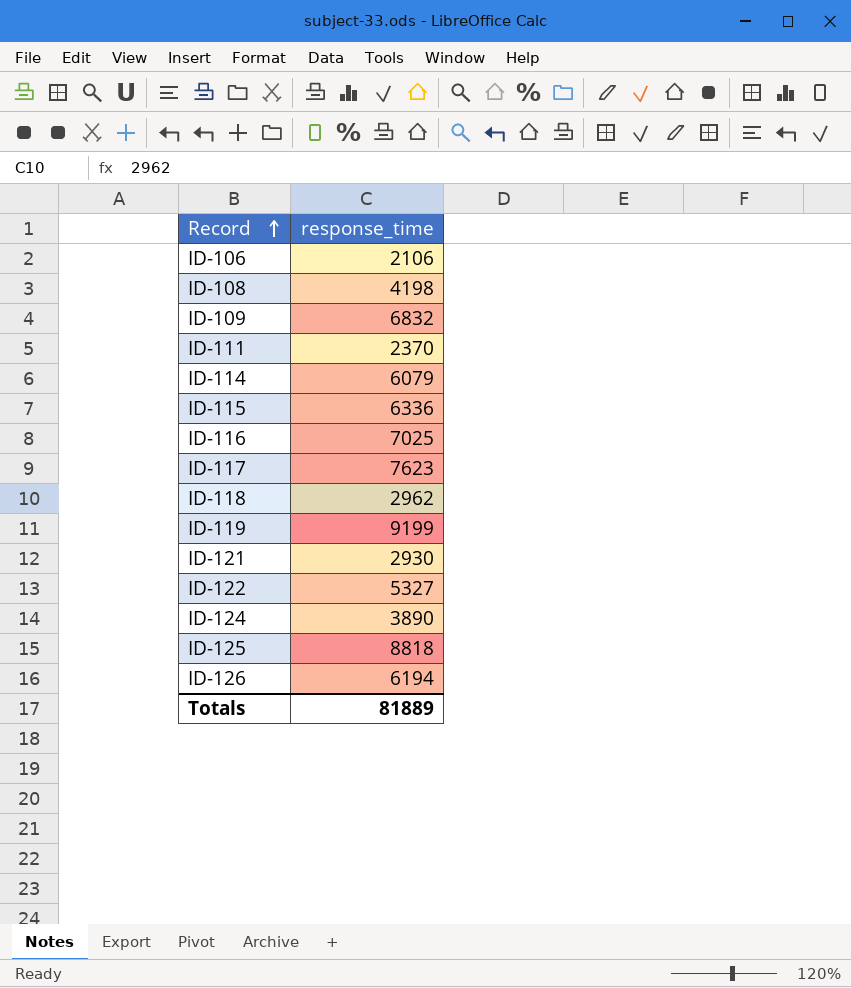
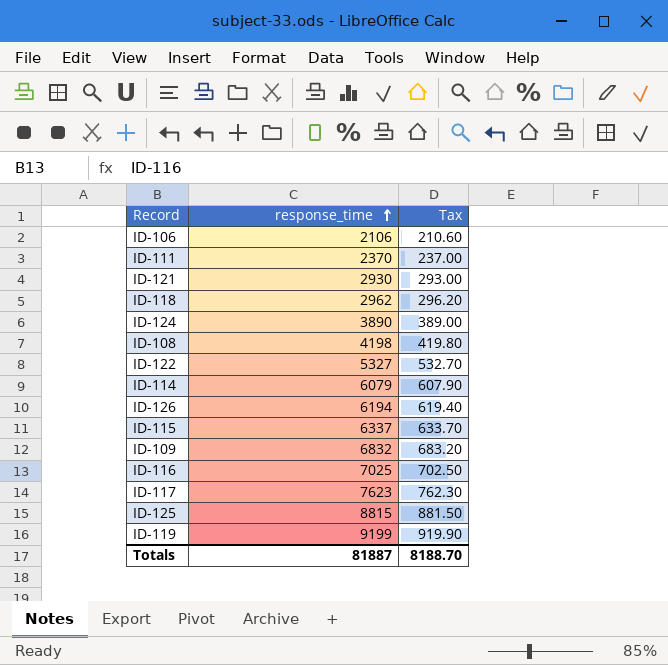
row order: Record ascending -> response_time ascending
column Tax | formula: none -> [response_time] * 0.1
ID-115 | response_time: 6336 -> 6337
ID-125 | response_time: 8818 -> 8815
Totals | response_time: 81889 -> 81887

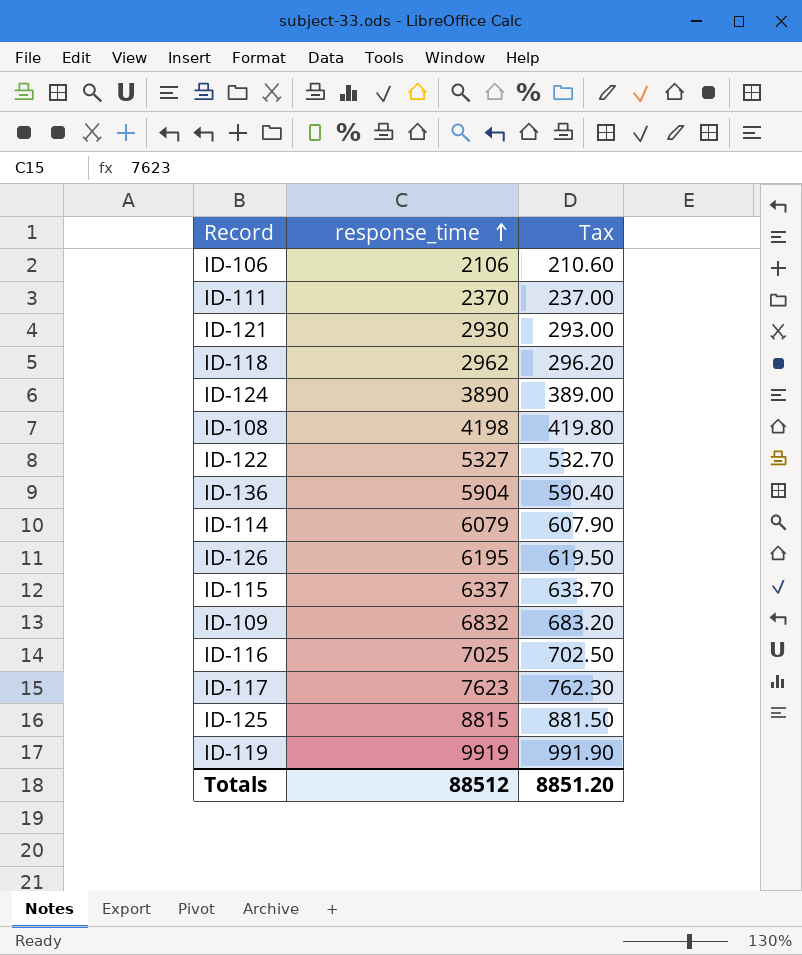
row ID-136: none -> 5904 | 590.40
ID-126 | response_time: 6194 -> 6195
ID-126 | Tax: 619.40 -> 619.50
ID-119 | response_time: 9199 -> 9919
ID-119 | Tax: 919.90 -> 991.90
Totals | response_time: 81887 -> 88512
Totals | Tax: 8188.70 -> 8851.20

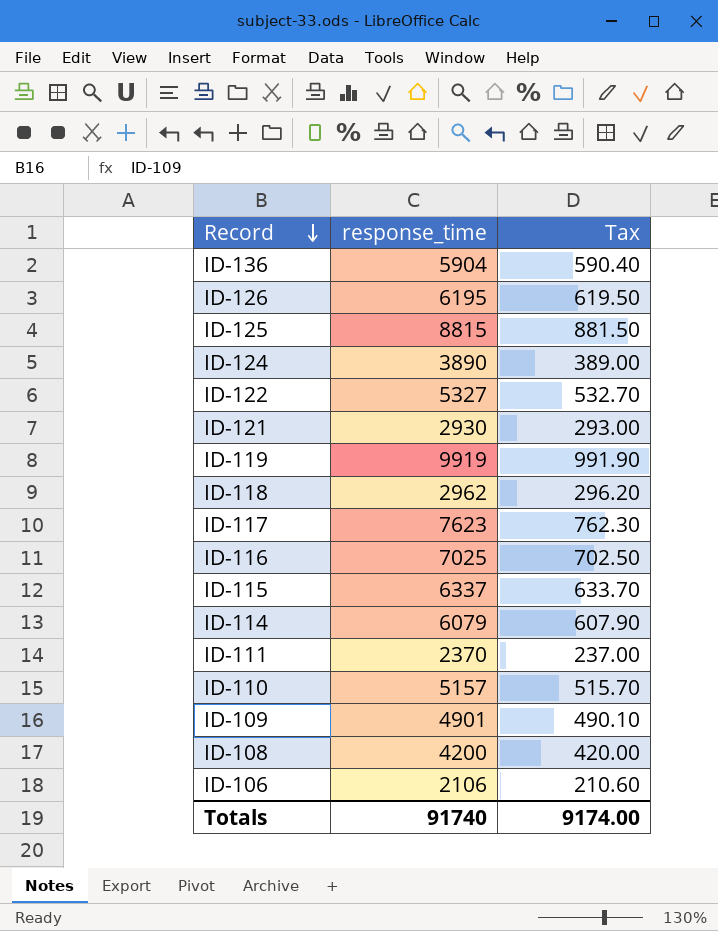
row order: response_time ascending -> Record descending
row ID-110: none -> 5157 | 515.70
ID-109 | response_time: 6832 -> 4901
ID-109 | Tax: 683.20 -> 490.10
ID-108 | response_time: 4198 -> 4200
ID-108 | Tax: 419.80 -> 420.00
Totals | response_time: 88512 -> 91740
Totals | Tax: 8851.20 -> 9174.00

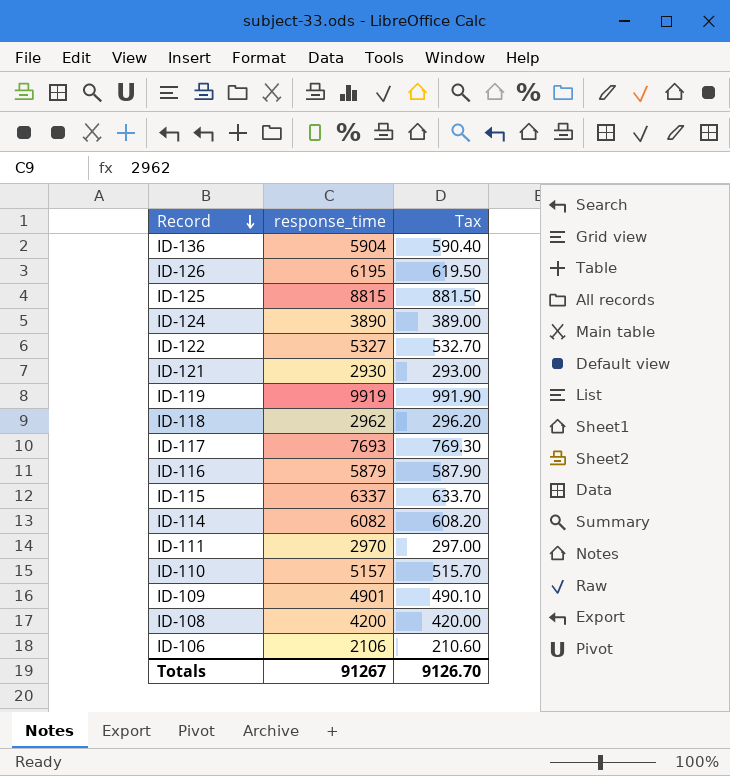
ID-117 | response_time: 7623 -> 7693
ID-117 | Tax: 762.30 -> 769.30
ID-116 | response_time: 7025 -> 5879
ID-116 | Tax: 702.50 -> 587.90
ID-114 | response_time: 6079 -> 6082
ID-114 | Tax: 607.90 -> 608.20
ID-111 | response_time: 2370 -> 2970
ID-111 | Tax: 237.00 -> 297.00
Totals | response_time: 91740 -> 91267
Totals | Tax: 9174.00 -> 9126.70

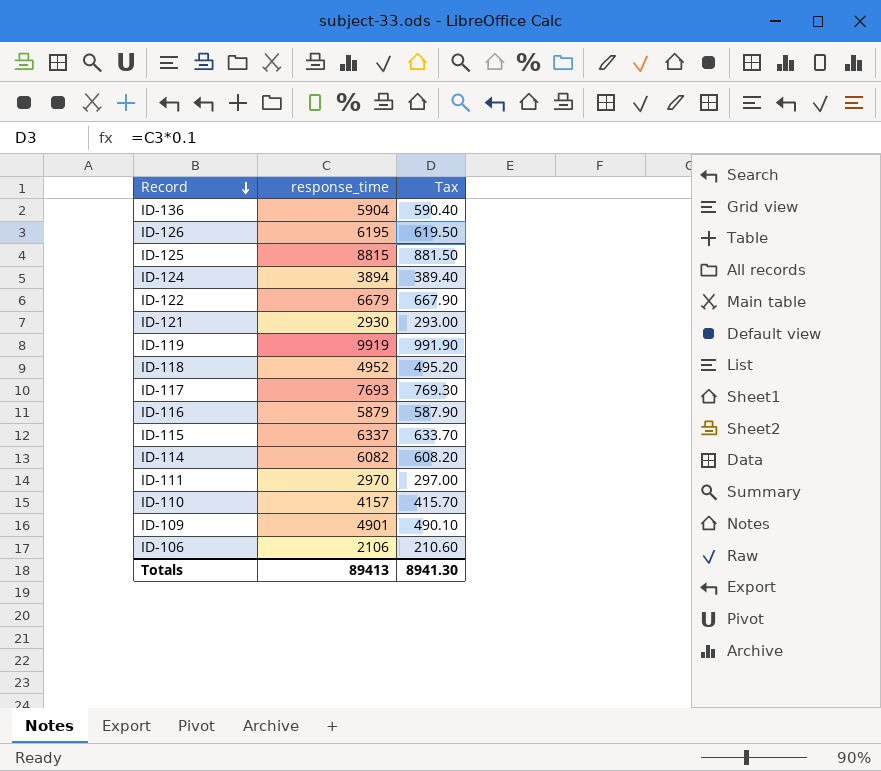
row ID-108: 4200 | 420.00 -> none
ID-124 | response_time: 3890 -> 3894
ID-124 | Tax: 389.00 -> 389.40
ID-122 | response_time: 5327 -> 6679
ID-122 | Tax: 532.70 -> 667.90
ID-118 | response_time: 2962 -> 4952
ID-118 | Tax: 296.20 -> 495.20
ID-110 | response_time: 5157 -> 4157
ID-110 | Tax: 515.70 -> 415.70
Totals | response_time: 91267 -> 89413
Totals | Tax: 9126.70 -> 8941.30

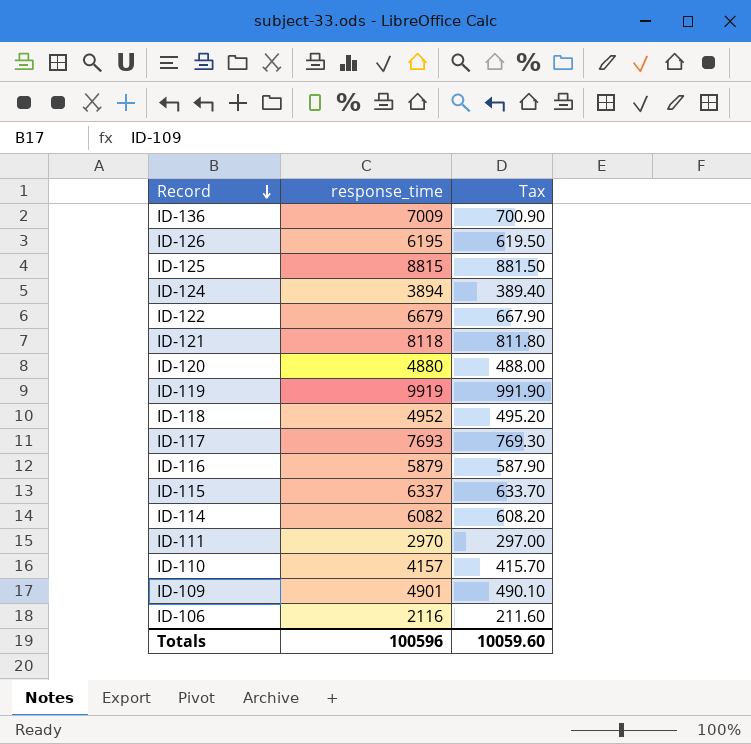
ID-136 | response_time: 5904 -> 7009
ID-136 | Tax: 590.40 -> 700.90
ID-121 | response_time: 2930 -> 8118
ID-121 | Tax: 293.00 -> 811.80
row ID-120: none -> 4880 | 488.00
ID-106 | response_time: 2106 -> 2116
ID-106 | Tax: 210.60 -> 211.60
Totals | response_time: 89413 -> 100596
Totals | Tax: 8941.30 -> 10059.60

